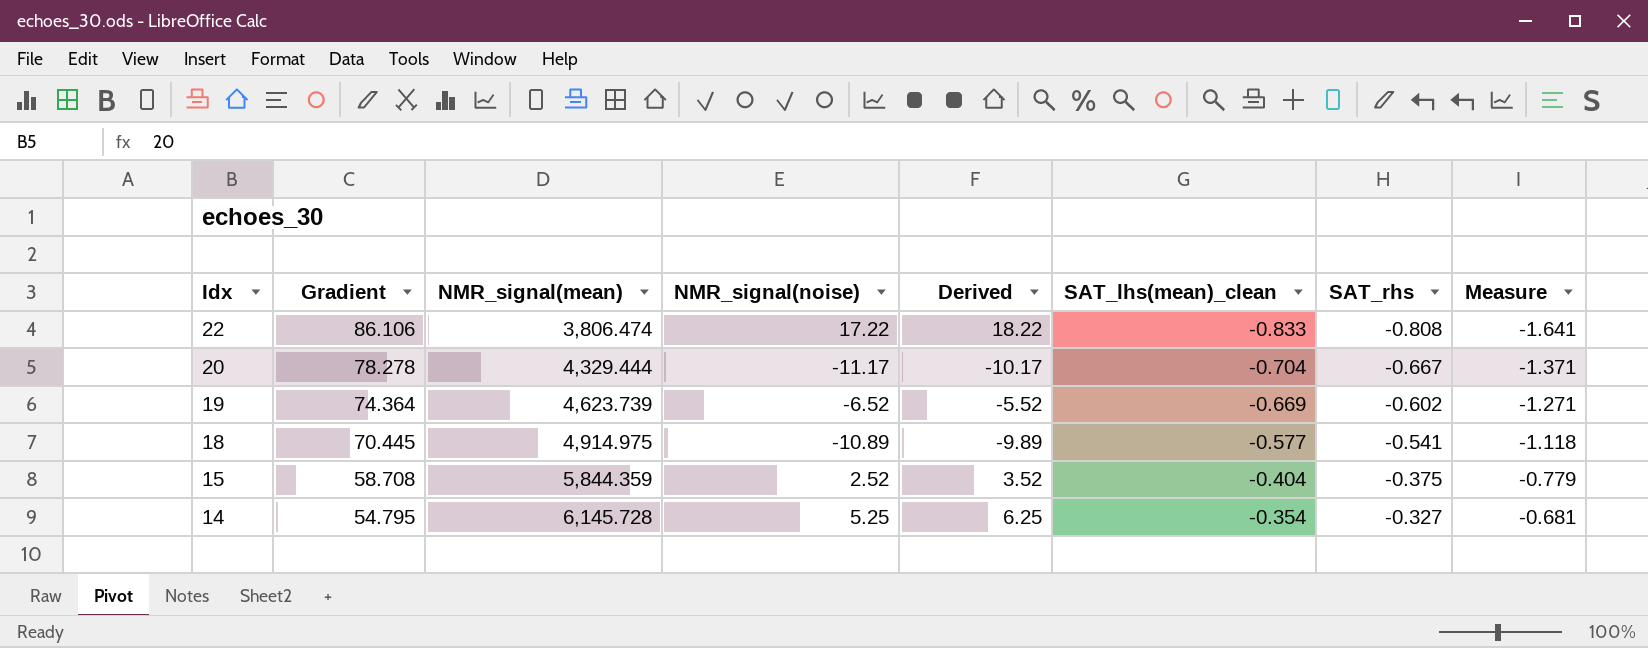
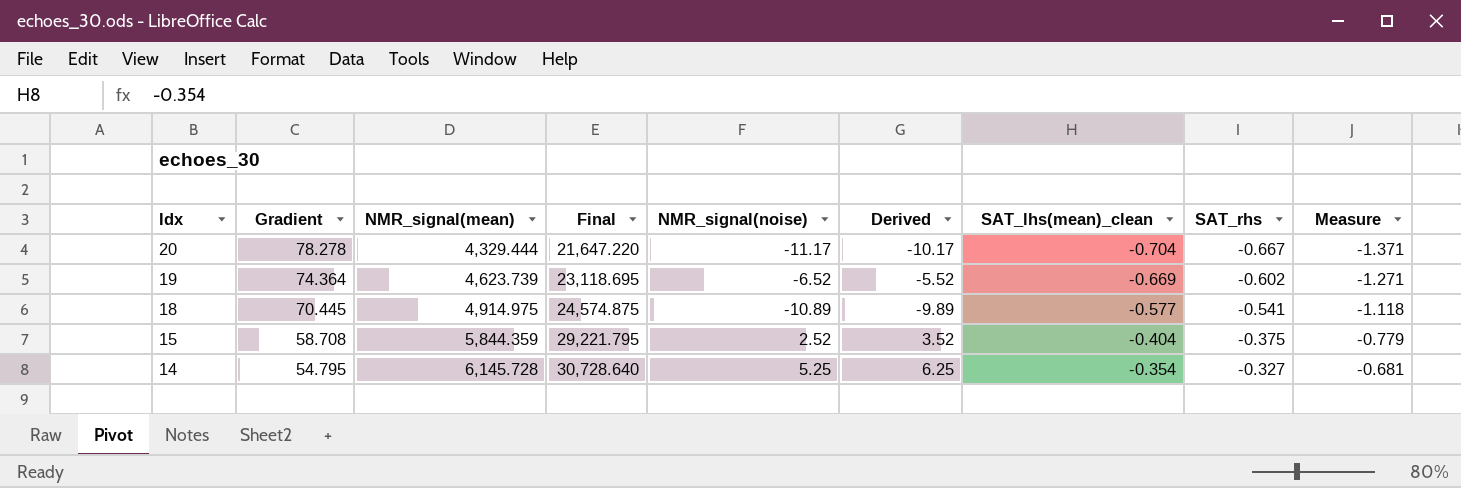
column Final | formula: none -> [NMR_signal(mean)] * 5
row 22: 86.106 | 3,806.474 | 17.22 | 18.22 | -0.833 | -0.808 | -1.641 -> none

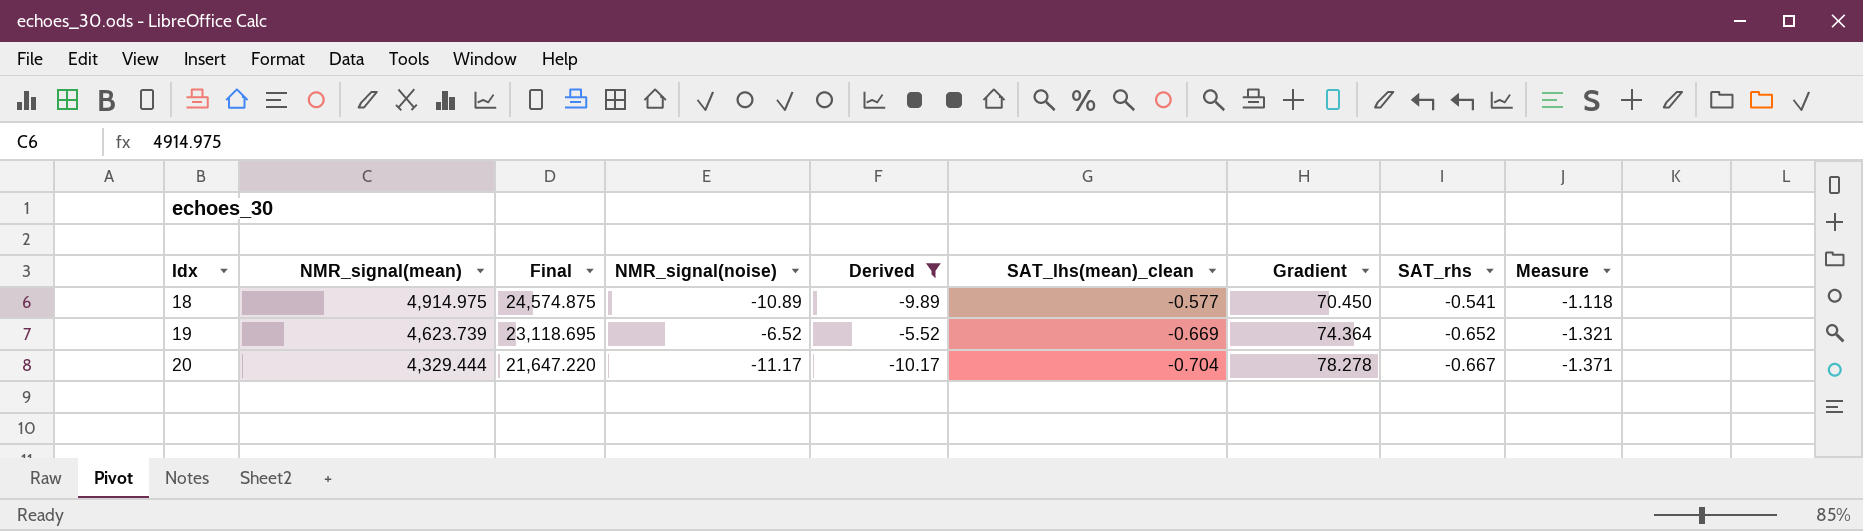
filter: none -> Derived <= -5.52
row order: Idx descending -> Idx ascending
column Gradient | position: 2 -> 7
18 | Gradient: 70.445 -> 70.450
19 | SAT_rhs: -0.602 -> -0.652
19 | Measure: -1.271 -> -1.321

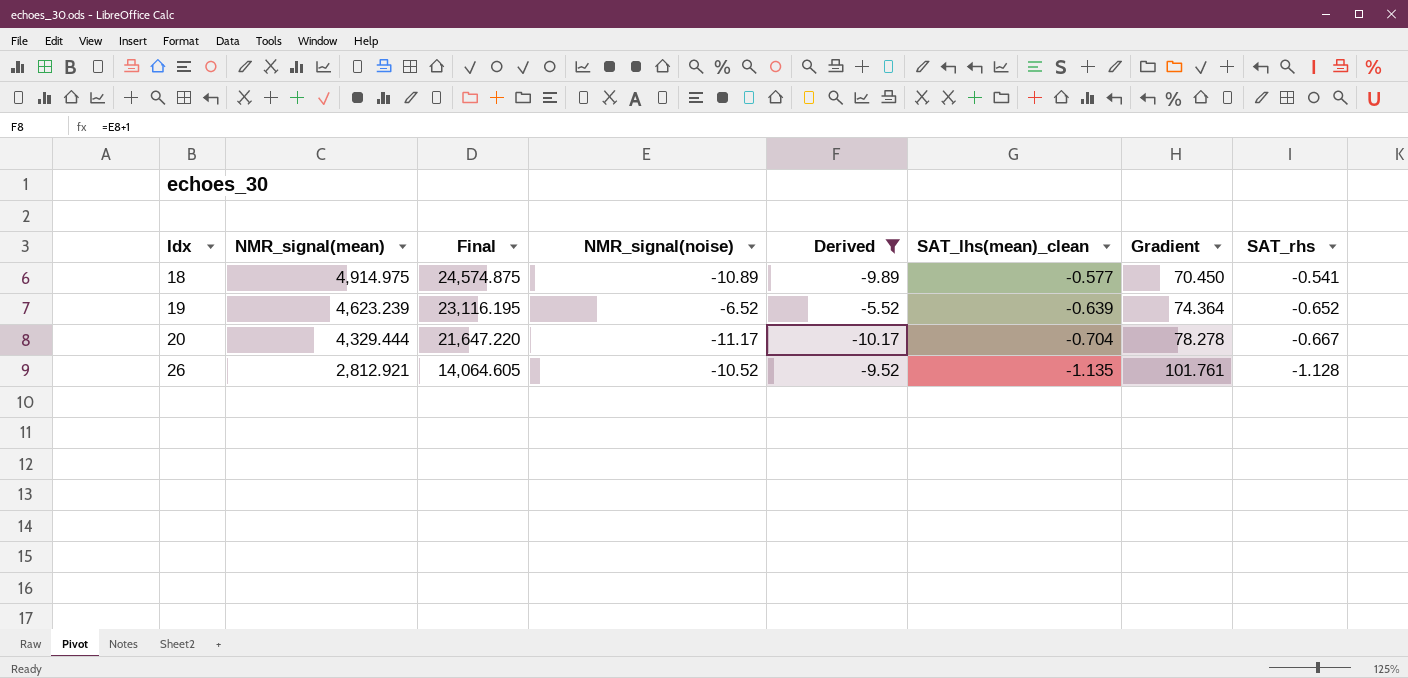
column Measure | formula: [SAT_lhs(mean)_clean] + [SAT_rhs] -> none
19 | NMR_signal(mean): 4,623.739 -> 4,623.239
19 | Final: 23,118.695 -> 23,116.195
19 | SAT_lhs(mean)_clean: -0.669 -> -0.639
row 26: none -> 2,812.921 | 14,064.605 | -10.52 | -9.52 | -1.135 | 101.761 | -1.128

